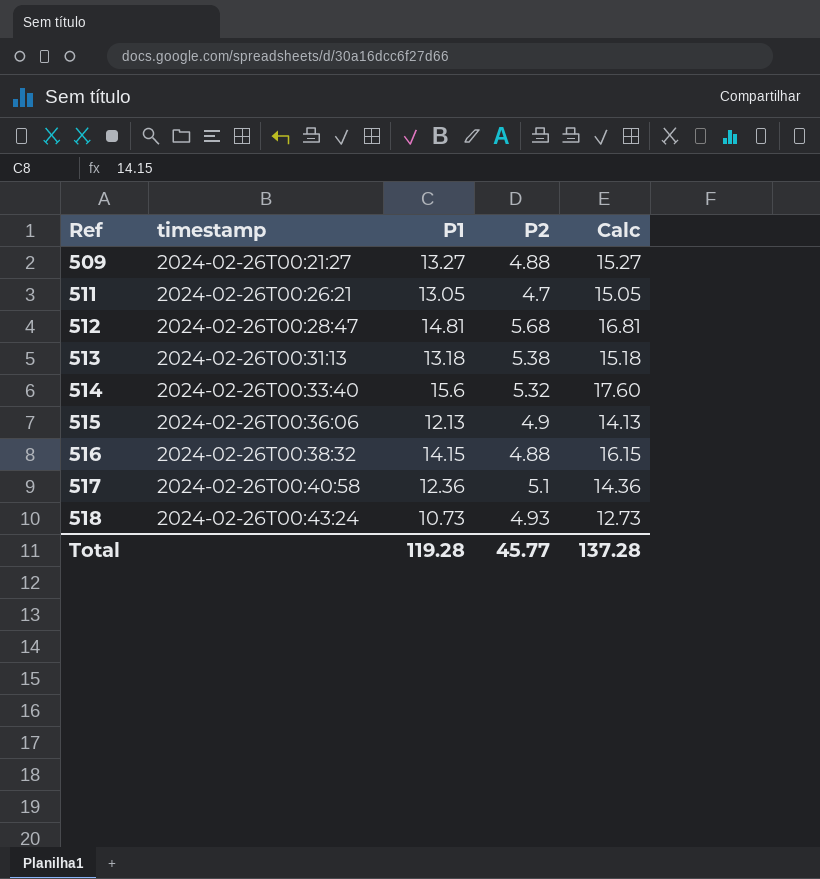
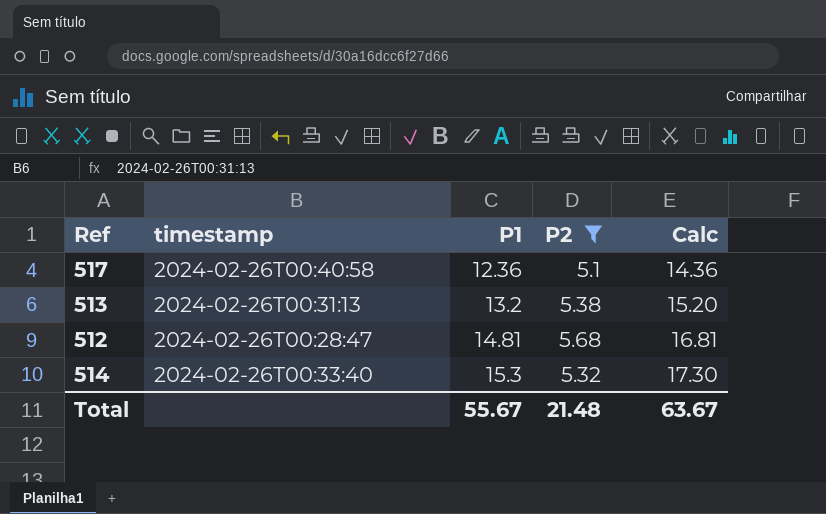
filter: none -> P2 >= 5.1
row order: Ref ascending -> P1 ascending
513 | P1: 13.18 -> 13.2
513 | Calc: 15.18 -> 15.20
514 | P1: 15.6 -> 15.3
514 | Calc: 17.60 -> 17.30
Total | P1: 119.28 -> 55.67
Total | P2: 45.77 -> 21.48
Total | Calc: 137.28 -> 63.67

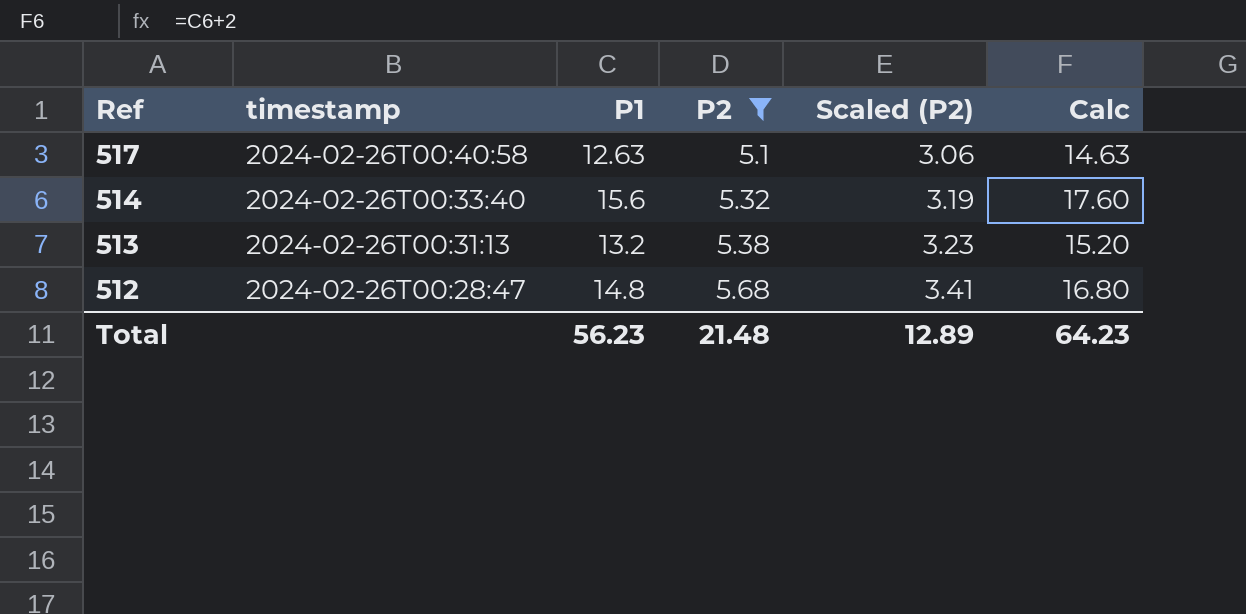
row order: P1 ascending -> Ref descending
column Scaled (P2) | formula: none -> [P2] * 0.6
517 | P1: 12.36 -> 12.63
517 | Calc: 14.36 -> 14.63
514 | P1: 15.3 -> 15.6
514 | Calc: 17.30 -> 17.60
512 | P1: 14.81 -> 14.8
512 | Calc: 16.81 -> 16.80
Total | P1: 55.67 -> 56.23
Total | Calc: 63.67 -> 64.23

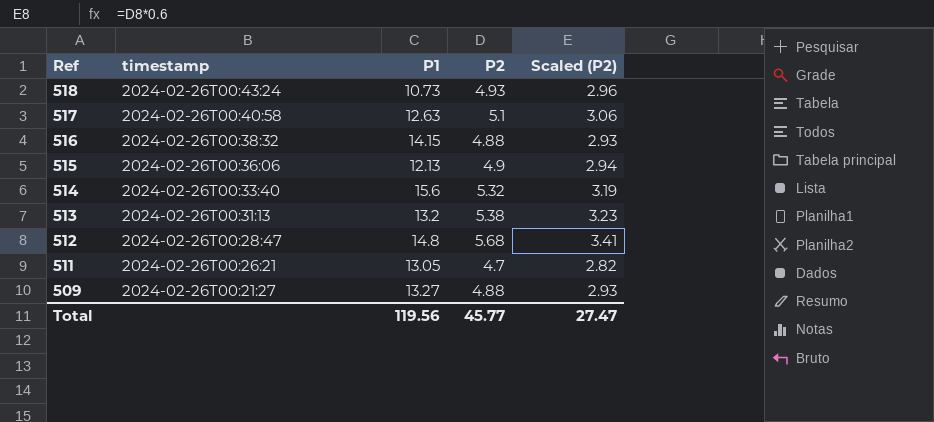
filter: P2 >= 5.1 -> none
column Calc | formula: [P1] + 2 -> none
Total | P1: 56.23 -> 119.56
Total | P2: 21.48 -> 45.77
Total | Scaled (P2): 12.89 -> 27.47

